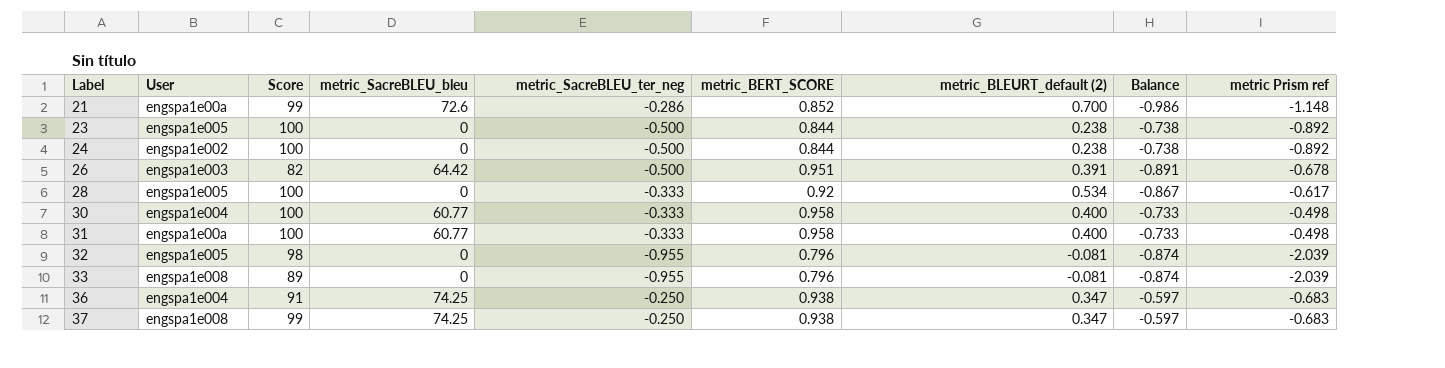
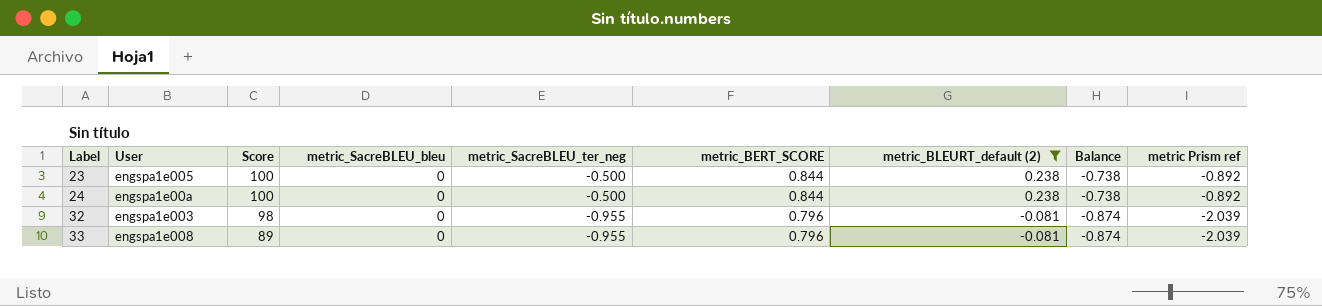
filter: none -> metric_BLEURT_default (2) <= 0.238
24 | User: engspa1e002 -> engspa1e00a
32 | User: engspa1e005 -> engspa1e003

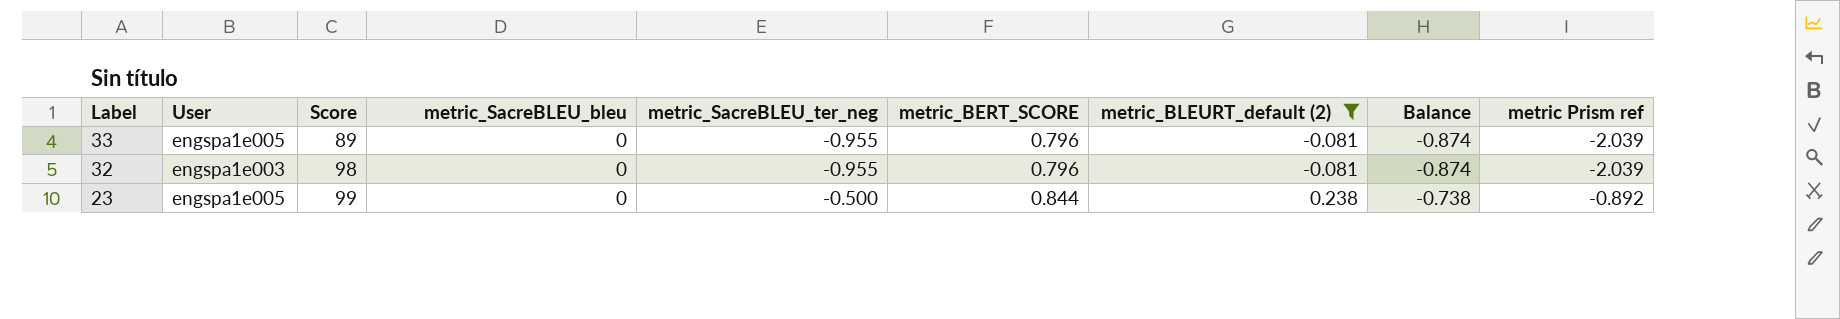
row order: Label ascending -> Label descending
row 24: engspa1e00a | 100 | 0 | -0.500 | 0.844 | 0.238 | -0.738 | -0.892 -> none
33 | User: engspa1e008 -> engspa1e005
23 | Score: 100 -> 99

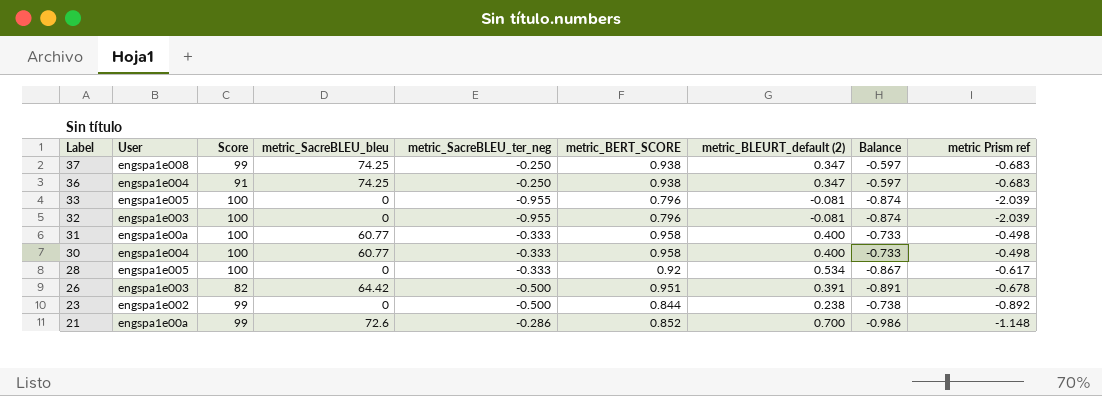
filter: metric_BLEURT_default (2) <= 0.238 -> none
33 | Score: 89 -> 100
32 | Score: 98 -> 100
23 | User: engspa1e005 -> engspa1e002

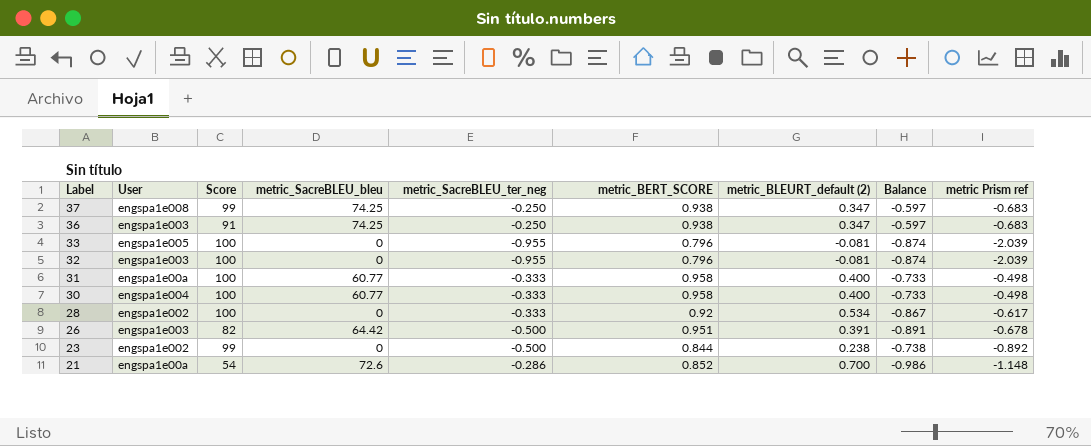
36 | User: engspa1e004 -> engspa1e003
28 | User: engspa1e005 -> engspa1e002
21 | Score: 99 -> 54

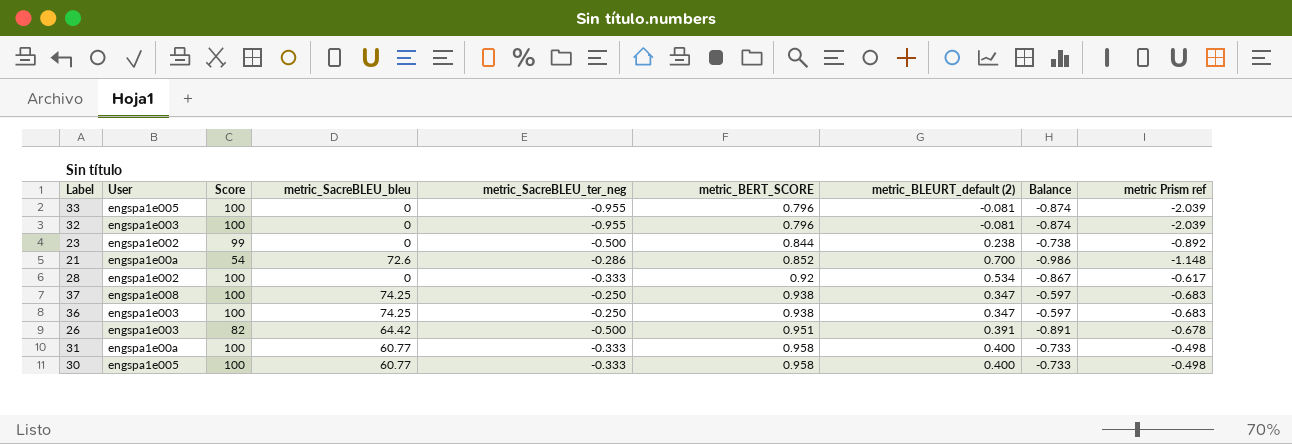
row order: Label descending -> metric_BERT_SCORE ascending
37 | Score: 99 -> 100
36 | Score: 91 -> 100
30 | User: engspa1e004 -> engspa1e005

